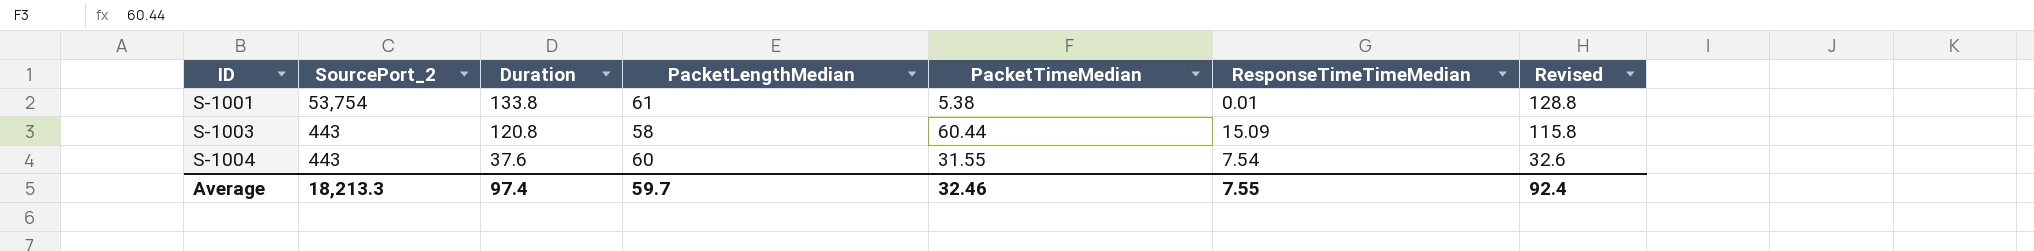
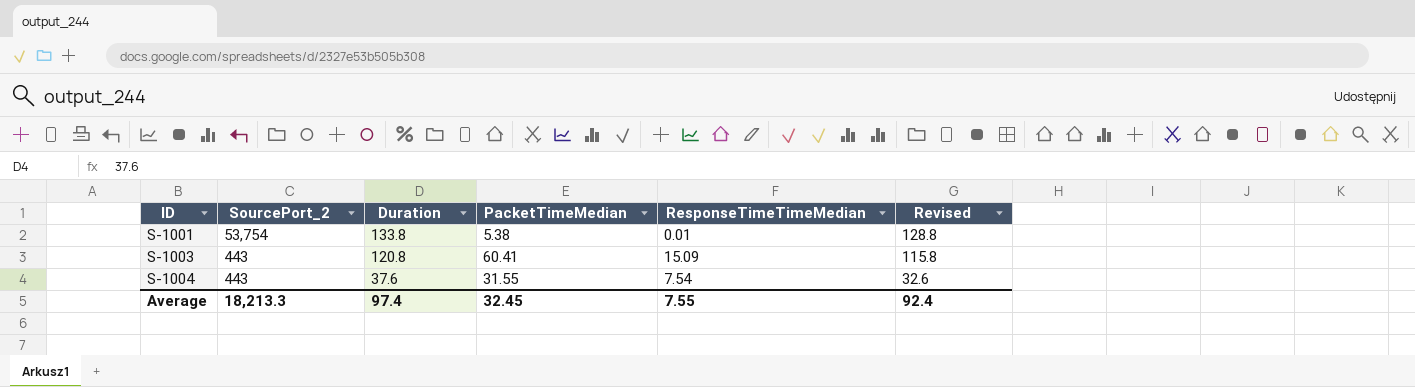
column PacketLengthMedian | position: 4 -> none
S-1003 | PacketTimeMedian: 60.44 -> 60.41
Average | PacketTimeMedian: 32.46 -> 32.45

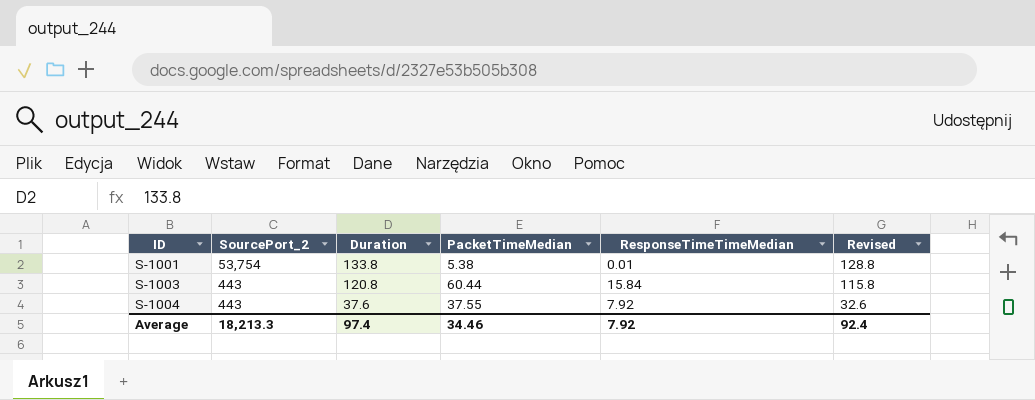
S-1003 | PacketTimeMedian: 60.41 -> 60.44
S-1003 | ResponseTimeTimeMedian: 15.09 -> 15.84
S-1004 | PacketTimeMedian: 31.55 -> 37.55
S-1004 | ResponseTimeTimeMedian: 7.54 -> 7.92
Average | PacketTimeMedian: 32.45 -> 34.46
Average | ResponseTimeTimeMedian: 7.55 -> 7.92

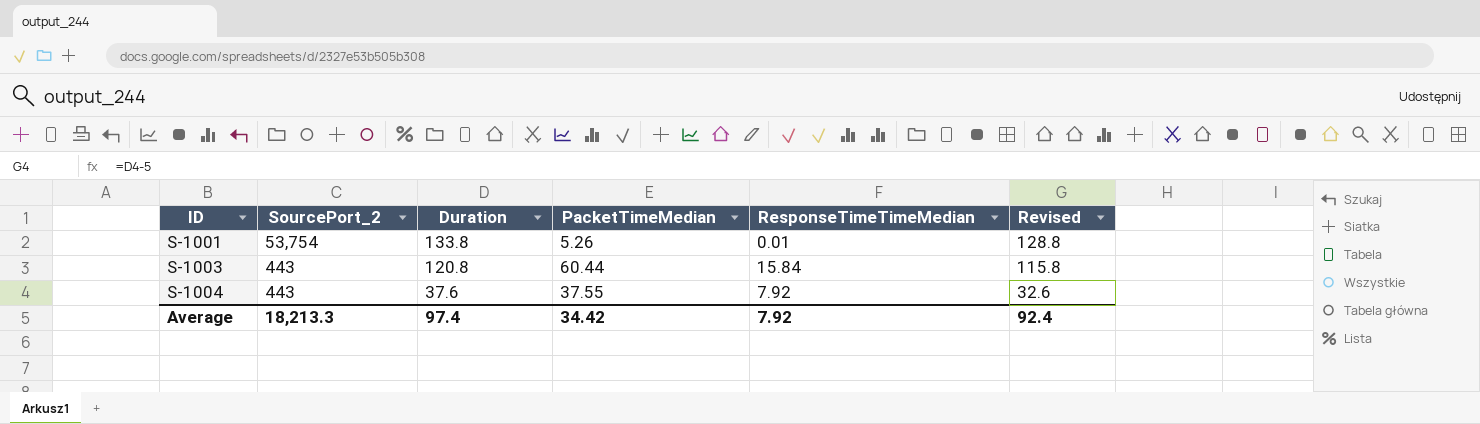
S-1001 | PacketTimeMedian: 5.38 -> 5.26
Average | PacketTimeMedian: 34.46 -> 34.42

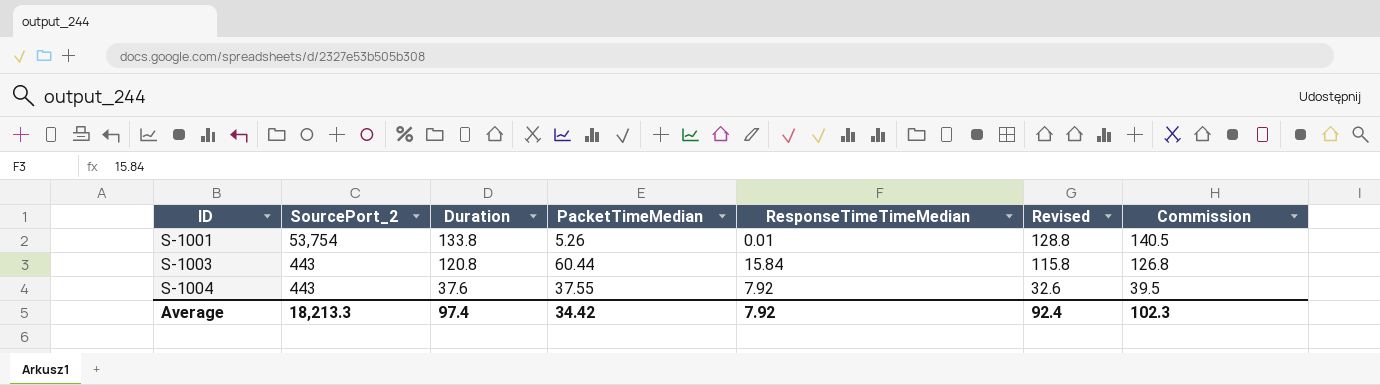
column Commission | formula: none -> [Duration] * 1.05

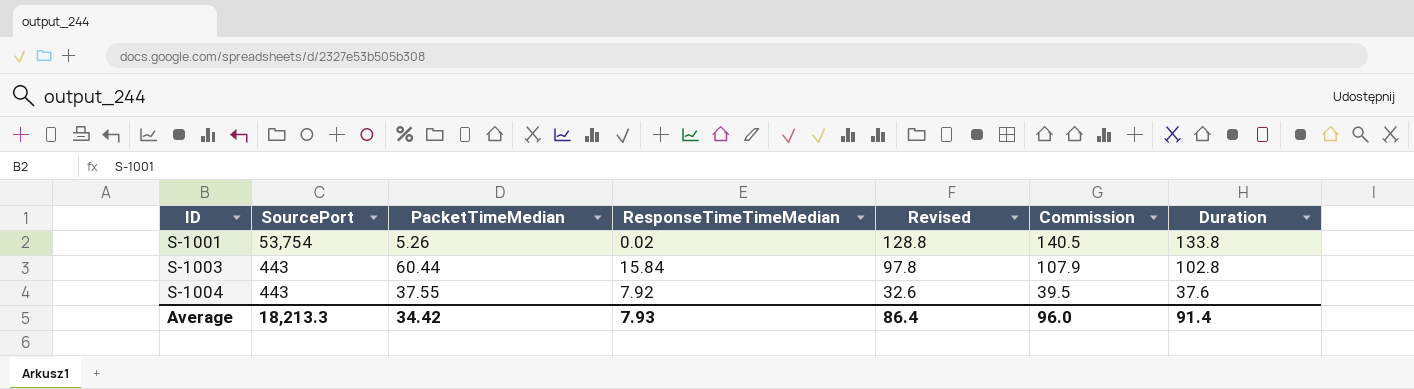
column name: SourcePort_2 -> SourcePort
column Duration | position: 3 -> 7
S-1001 | ResponseTimeTimeMedian: 0.01 -> 0.02
S-1003 | Revised: 115.8 -> 97.8
S-1003 | Commission: 126.8 -> 107.9
S-1003 | Duration: 120.8 -> 102.8
Average | ResponseTimeTimeMedian: 7.92 -> 7.93
Average | Revised: 92.4 -> 86.4
Average | Commission: 102.3 -> 96.0
Average | Duration: 97.4 -> 91.4

